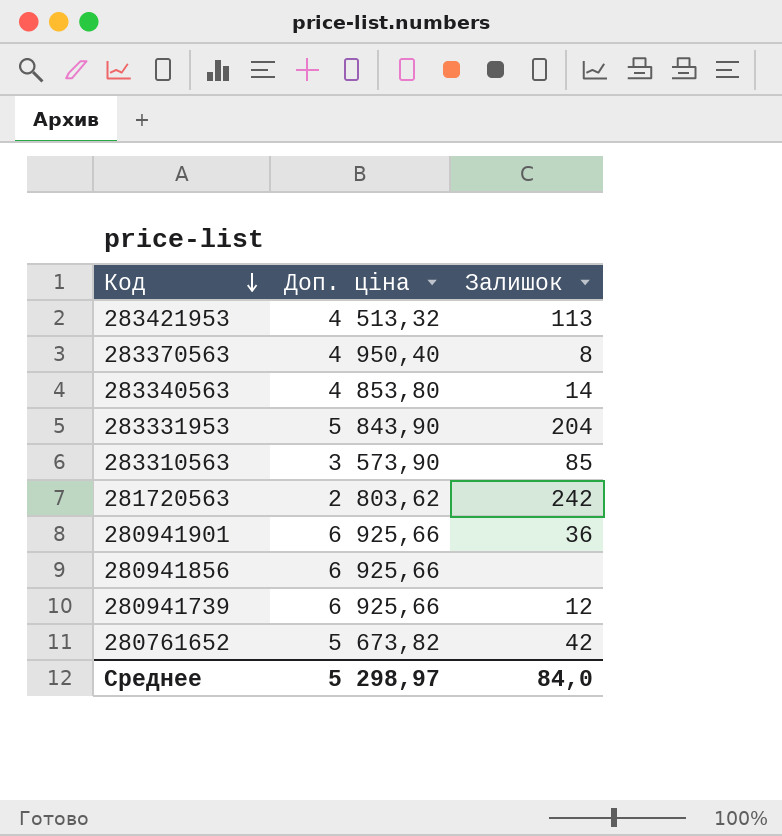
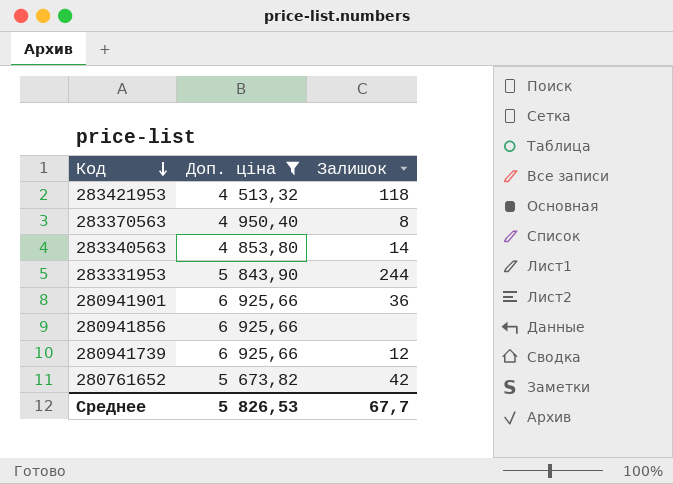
filter: none -> Доп. ціна >= 4 513,32
283421953 | Залишок: 113 -> 118
283331953 | Залишок: 204 -> 244
Среднее | Доп. ціна: 5 298,97 -> 5 826,53
Среднее | Залишок: 84,0 -> 67,7

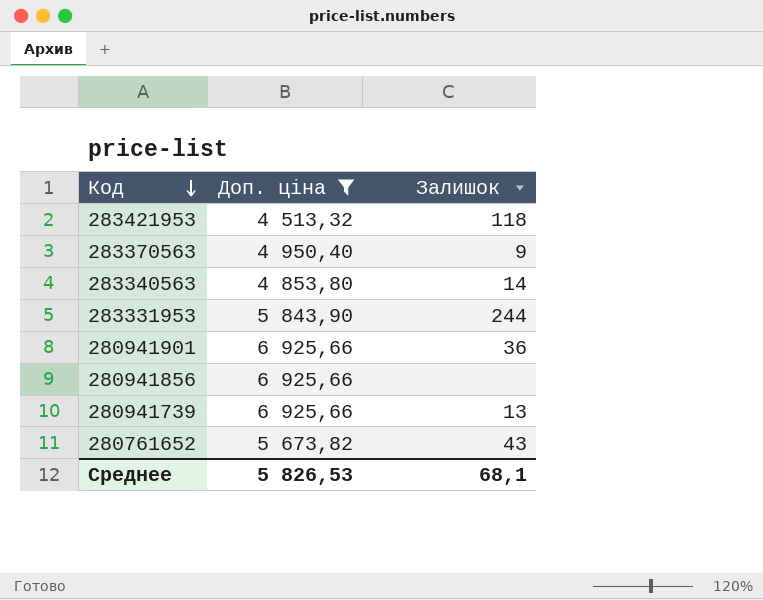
283370563 | Залишок: 8 -> 9
280941739 | Залишок: 12 -> 13
280761652 | Залишок: 42 -> 43
Среднее | Залишок: 67,7 -> 68,1

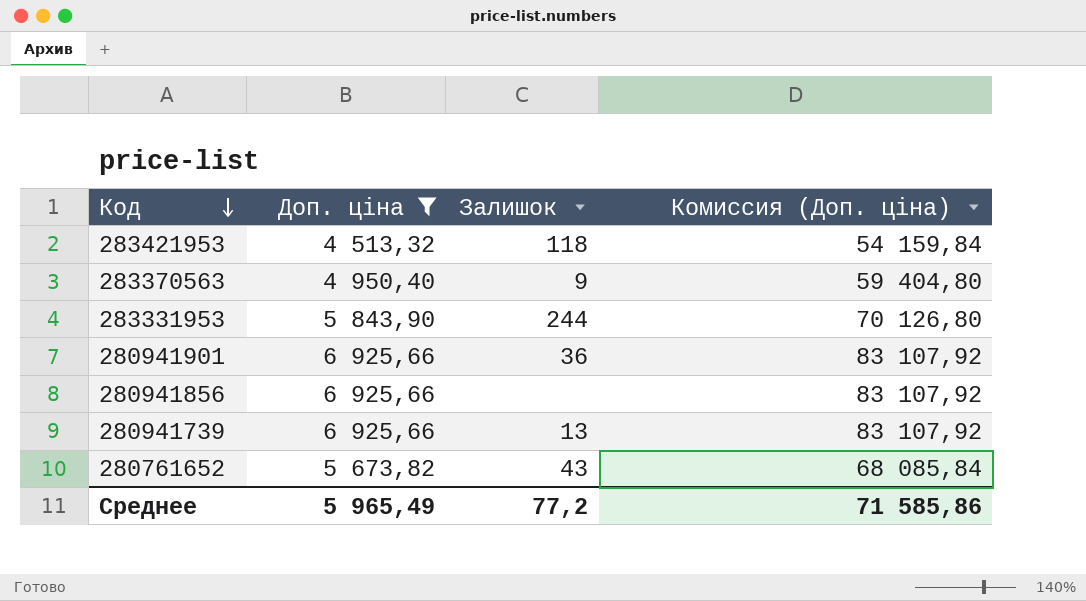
column Комиссия (Доп. ціна) | formula: none -> [Доп. ціна] * 12
row 283340563: 4 853,80 | 14 -> none
Среднее | Доп. ціна: 5 826,53 -> 5 965,49
Среднее | Залишок: 68,1 -> 77,2

